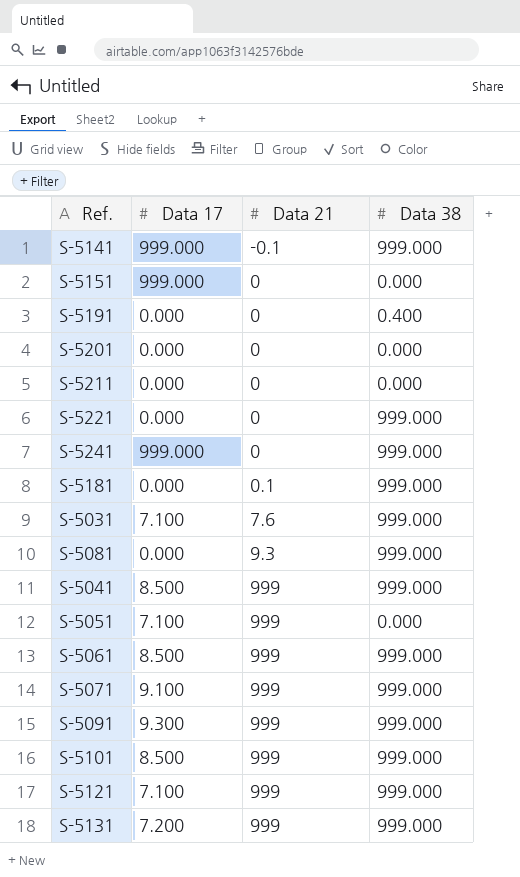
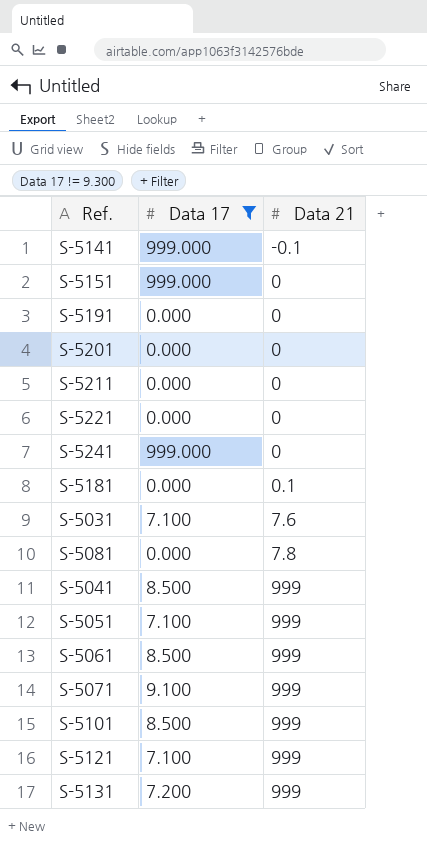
filter: none -> Data 17 != 9.300
column Data 38 | position: 4 -> none
S-5081 | Data 21: 9.3 -> 7.8

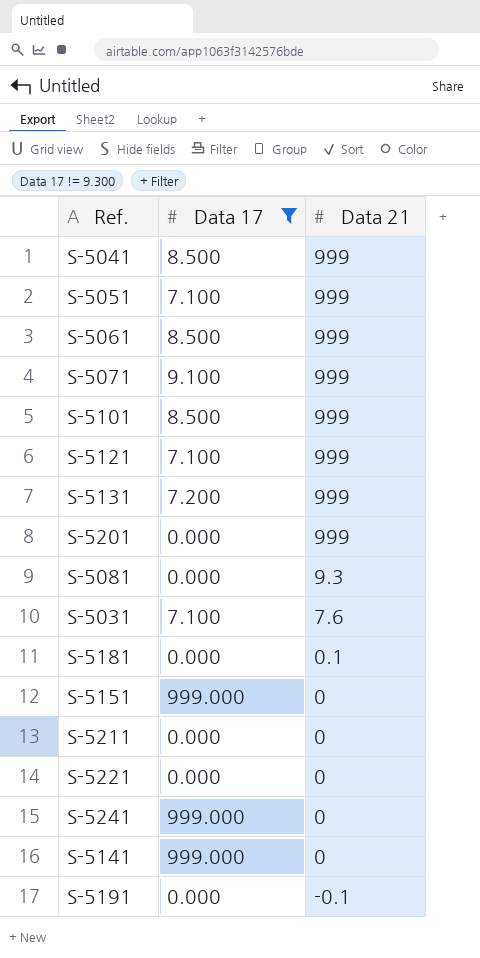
row order: Data 21 ascending -> Data 21 descending
S-5201 | Data 21: 0 -> 999
S-5081 | Data 21: 7.8 -> 9.3
S-5141 | Data 21: -0.1 -> 0
S-5191 | Data 21: 0 -> -0.1

